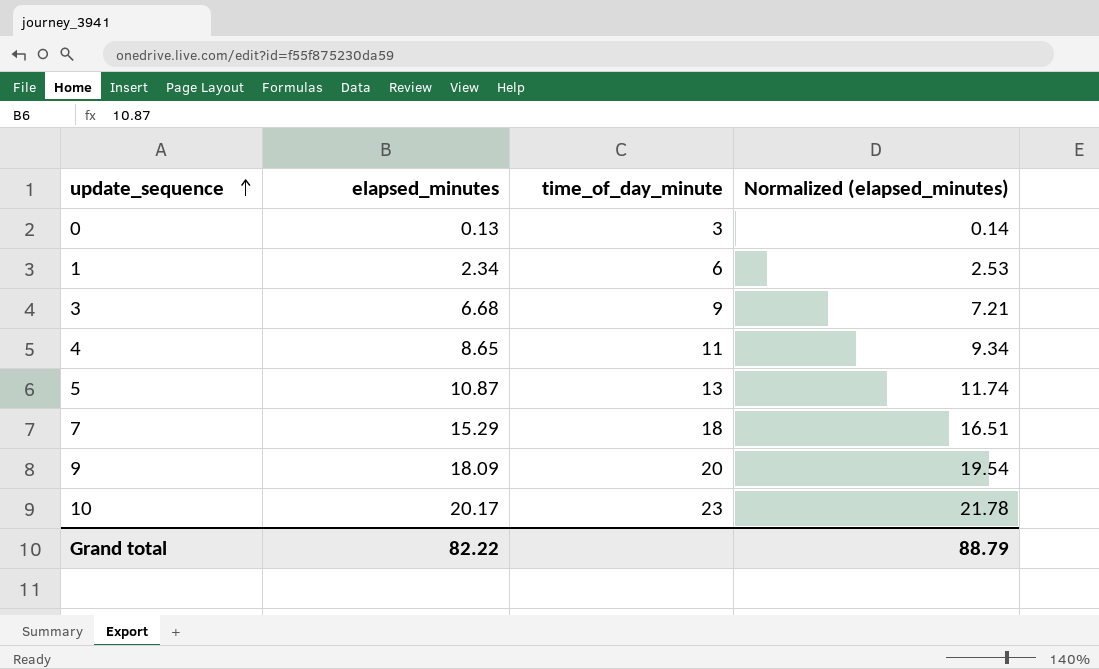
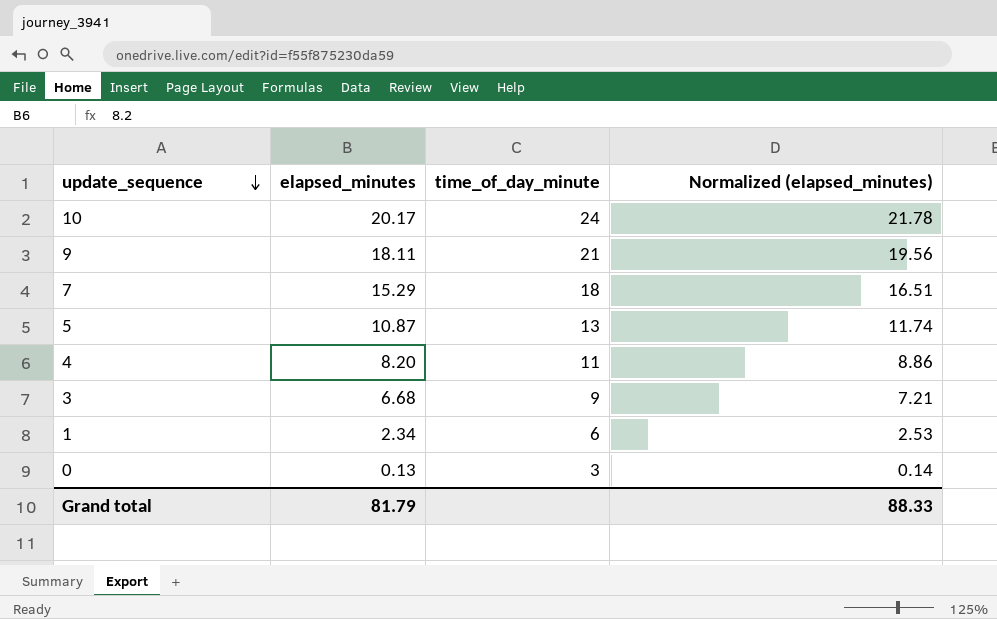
row order: update_sequence ascending -> update_sequence descending
10 | time_of_day_minute: 23 -> 24
9 | elapsed_minutes: 18.09 -> 18.11
9 | time_of_day_minute: 20 -> 21
9 | Normalized (elapsed_minutes): 19.54 -> 19.56
4 | elapsed_minutes: 8.65 -> 8.20
4 | Normalized (elapsed_minutes): 9.34 -> 8.86
Grand total | elapsed_minutes: 82.22 -> 81.79
Grand total | Normalized (elapsed_minutes): 88.79 -> 88.33

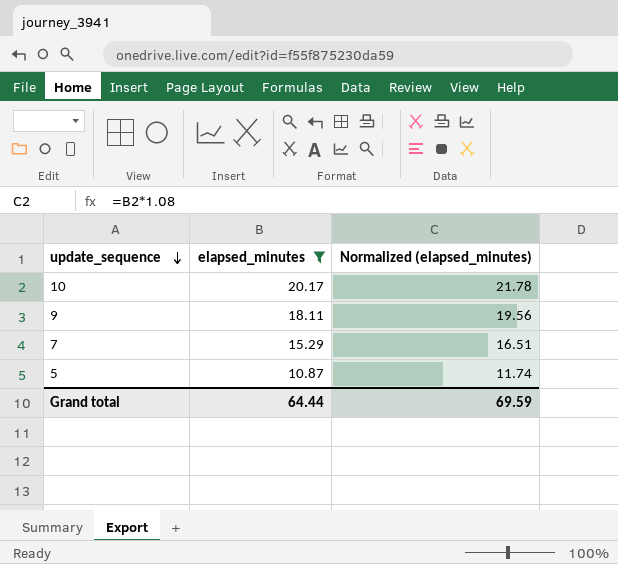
filter: none -> elapsed_minutes >= 10.87
column time_of_day_minute | position: 3 -> none
Grand total | elapsed_minutes: 81.79 -> 64.44
Grand total | Normalized (elapsed_minutes): 88.33 -> 69.59

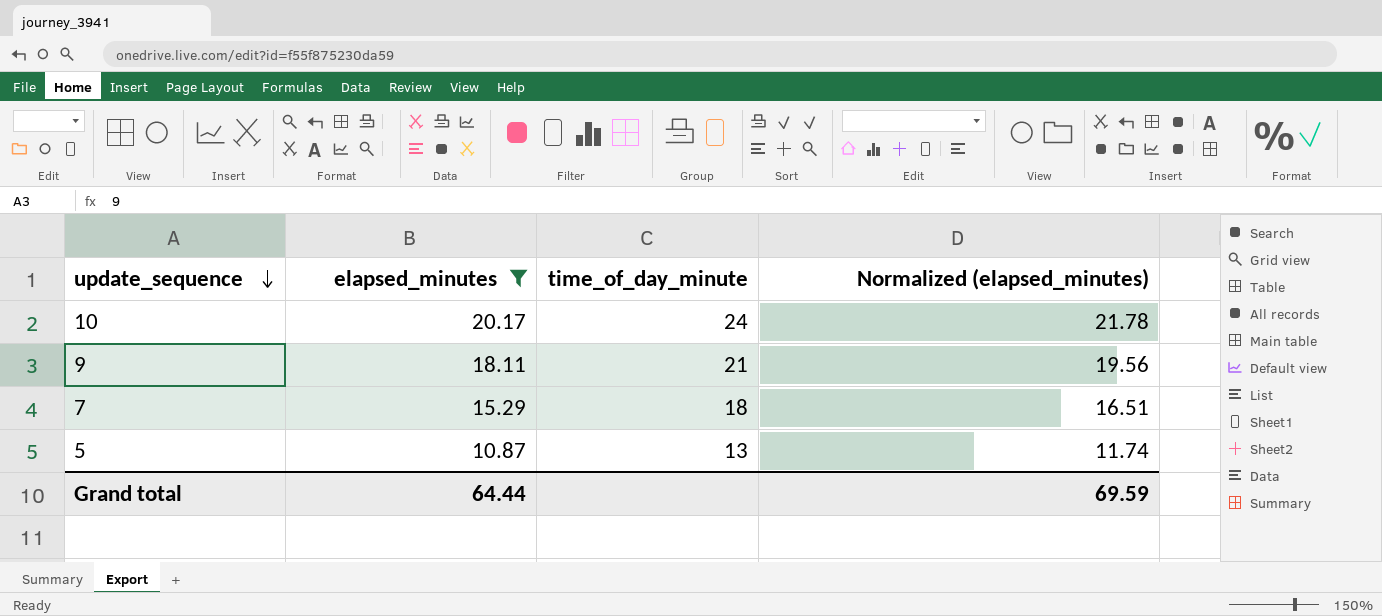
column time_of_day_minute | position: none -> 3

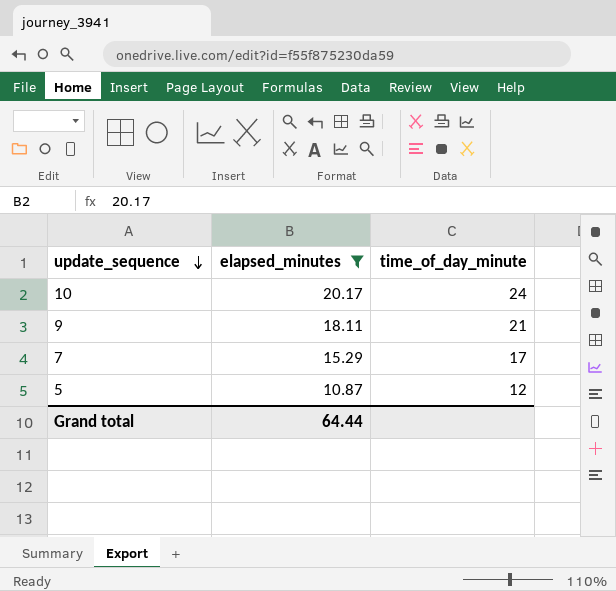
column Normalized (elapsed_minutes) | formula: [elapsed_minutes] * 1.08 -> none
7 | time_of_day_minute: 18 -> 17
5 | time_of_day_minute: 13 -> 12

